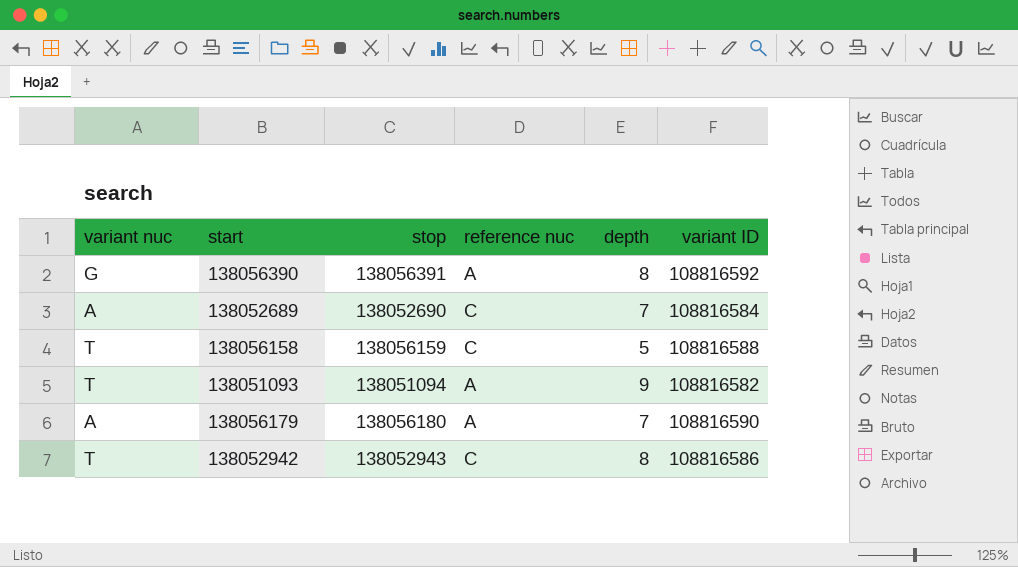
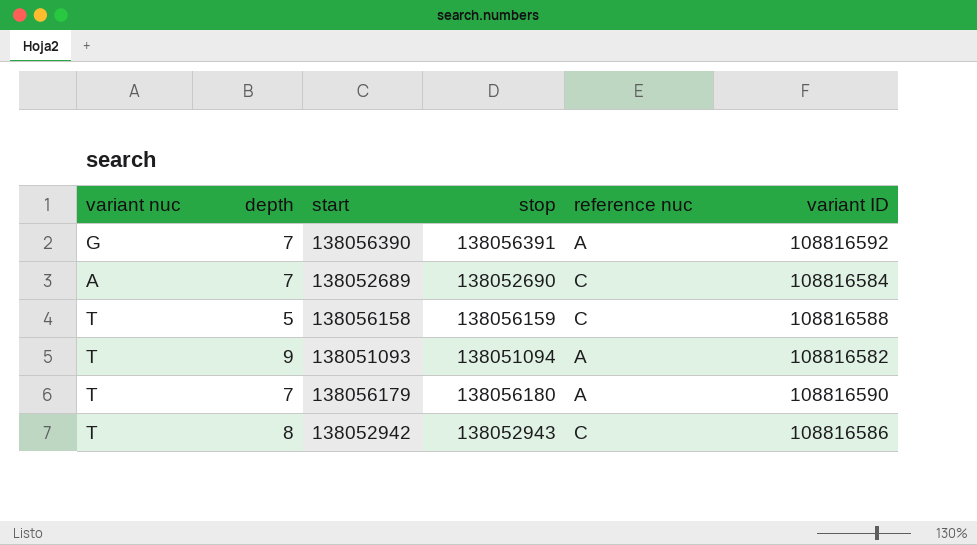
column depth | position: 5 -> 2
138056390 | depth: 8 -> 7
138056179 | variant nuc: A -> T

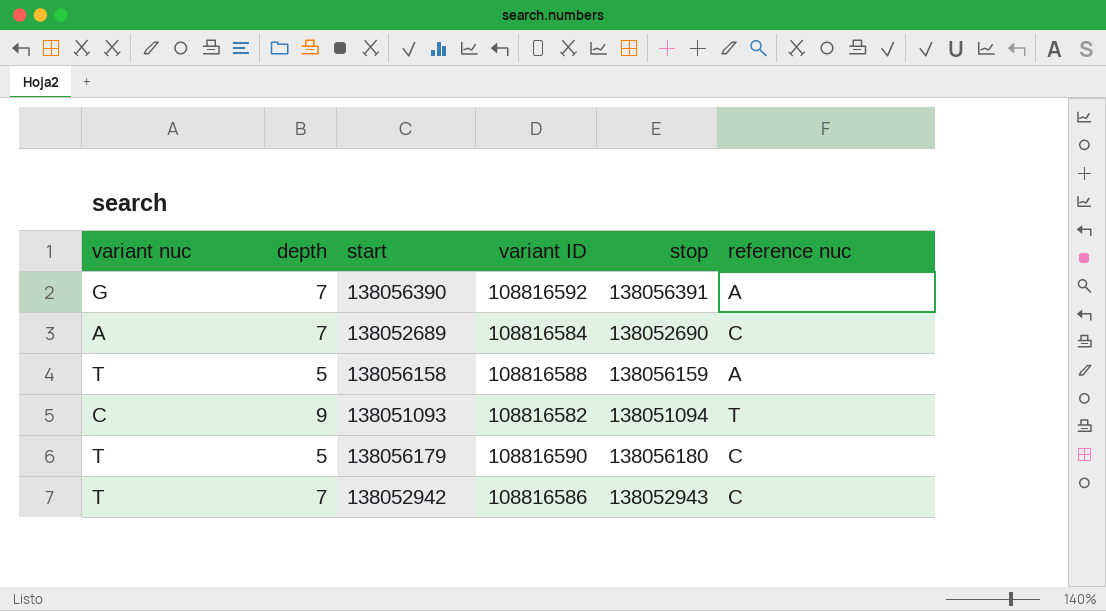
column variant ID | position: 6 -> 4
138056158 | reference nuc: C -> A
138051093 | variant nuc: T -> C
138051093 | reference nuc: A -> T
138056179 | depth: 7 -> 5
138056179 | reference nuc: A -> C
138052942 | depth: 8 -> 7

